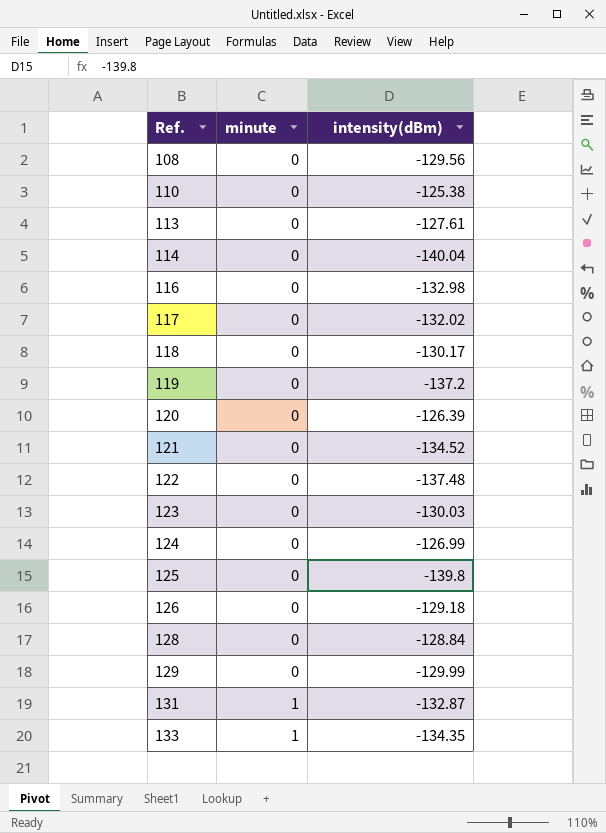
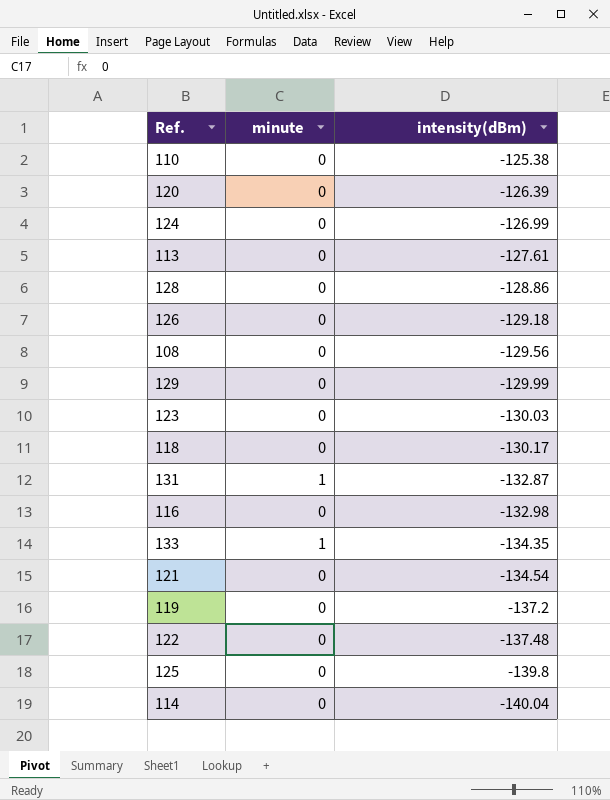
row order: Ref. ascending -> intensity(dBm) descending
row 117: 0 | -132.02 -> none
128 | intensity(dBm): -128.84 -> -128.86
121 | intensity(dBm): -134.52 -> -134.54

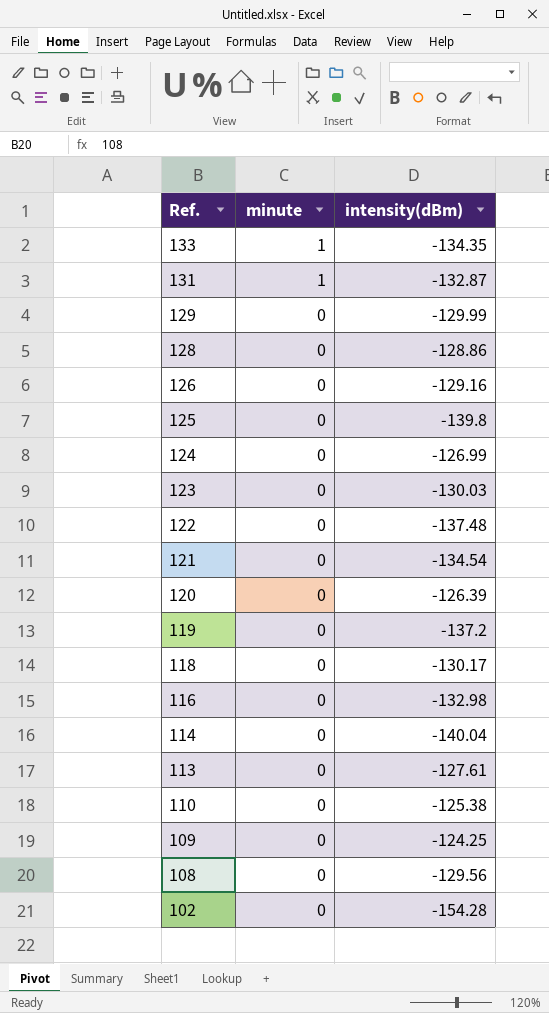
row order: intensity(dBm) descending -> Ref. descending
126 | intensity(dBm): -129.18 -> -129.16
row 109: none -> 0 | -124.25
row 102: none -> 0 | -154.28

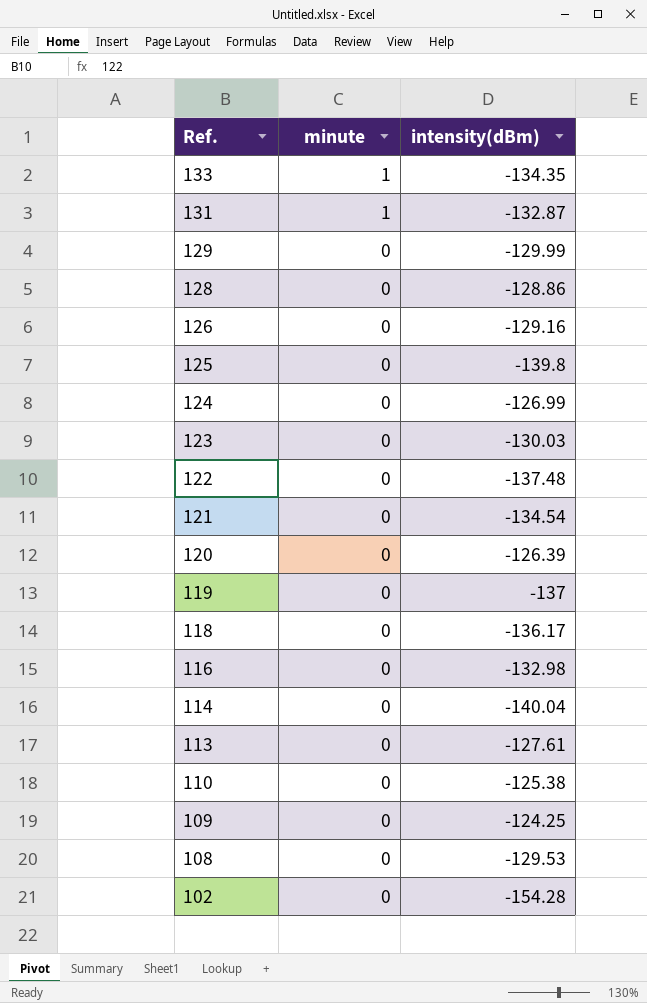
119 | intensity(dBm): -137.2 -> -137
118 | intensity(dBm): -130.17 -> -136.17
108 | intensity(dBm): -129.56 -> -129.53

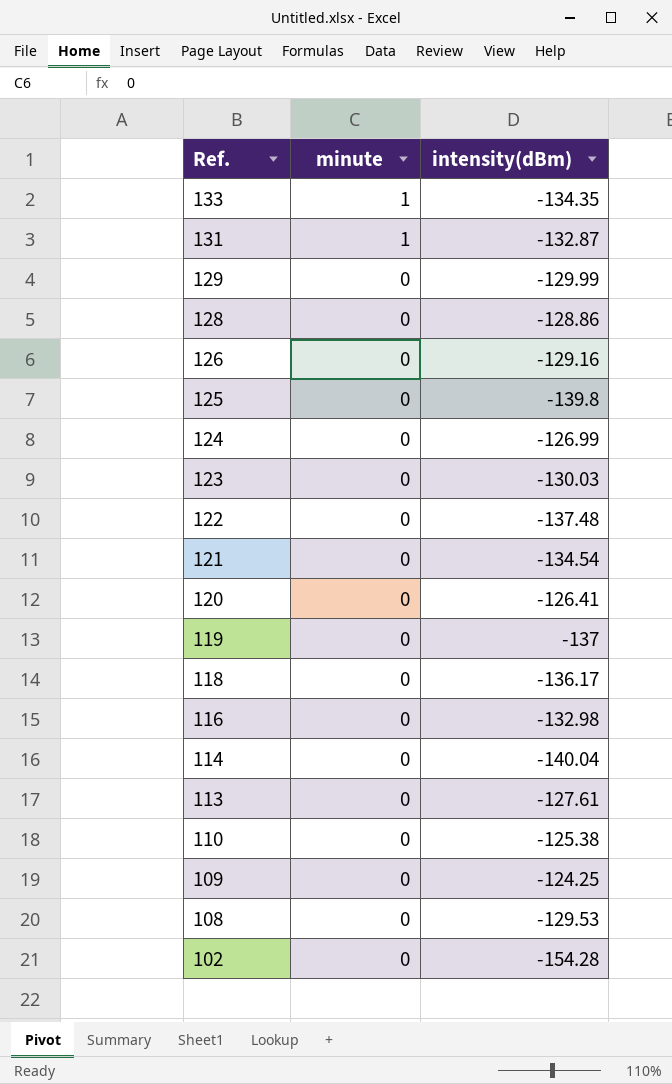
120 | intensity(dBm): -126.39 -> -126.41

